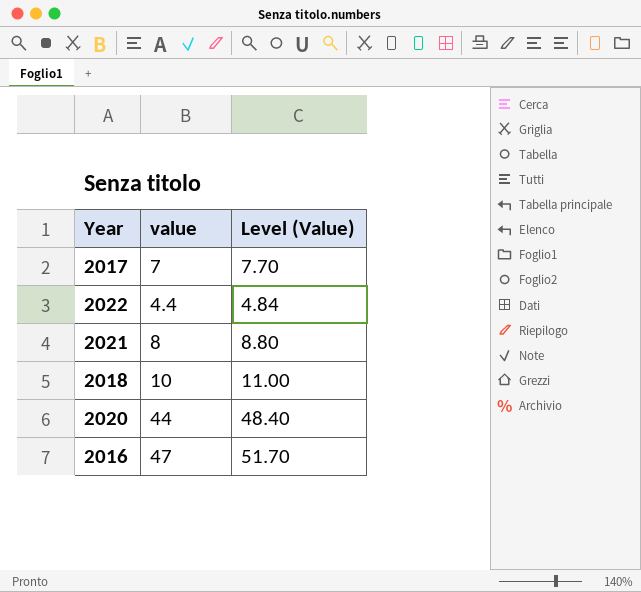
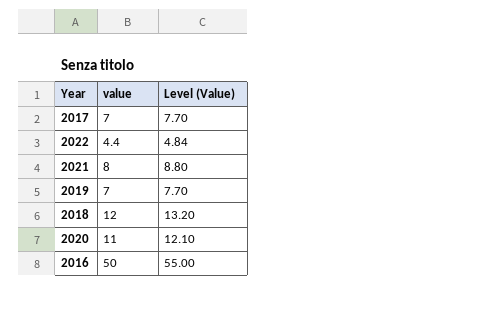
row 2019: none -> 7 | 7.70
2018 | value: 10 -> 12
2018 | Level (Value): 11.00 -> 13.20
2020 | value: 44 -> 11
2020 | Level (Value): 48.40 -> 12.10
2016 | value: 47 -> 50
2016 | Level (Value): 51.70 -> 55.00

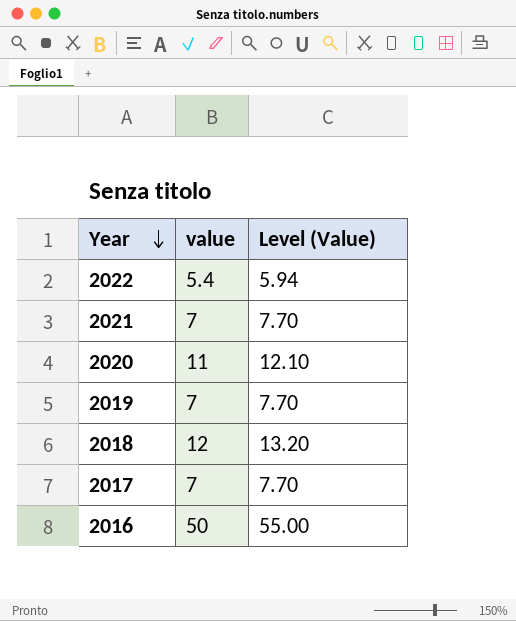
row order: none -> Year descending
2022 | value: 4.4 -> 5.4
2022 | Level (Value): 4.84 -> 5.94
2021 | value: 8 -> 7
2021 | Level (Value): 8.80 -> 7.70

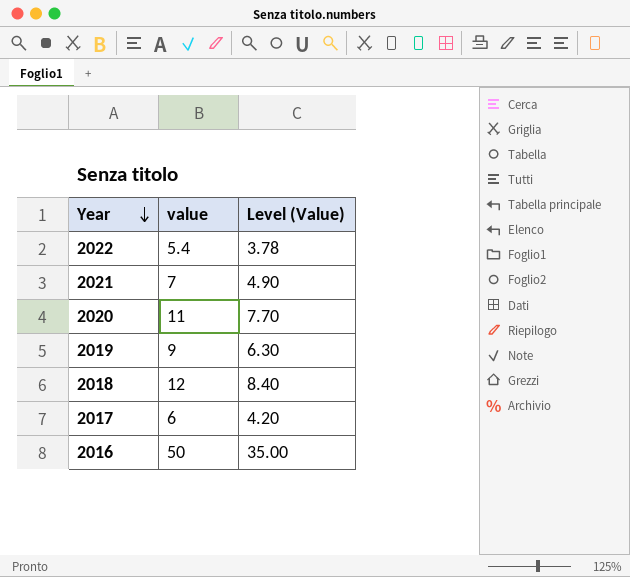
column Level (Value) | formula: [value] * 1.1 -> [value] * 0.7
2019 | value: 7 -> 9
2017 | value: 7 -> 6

